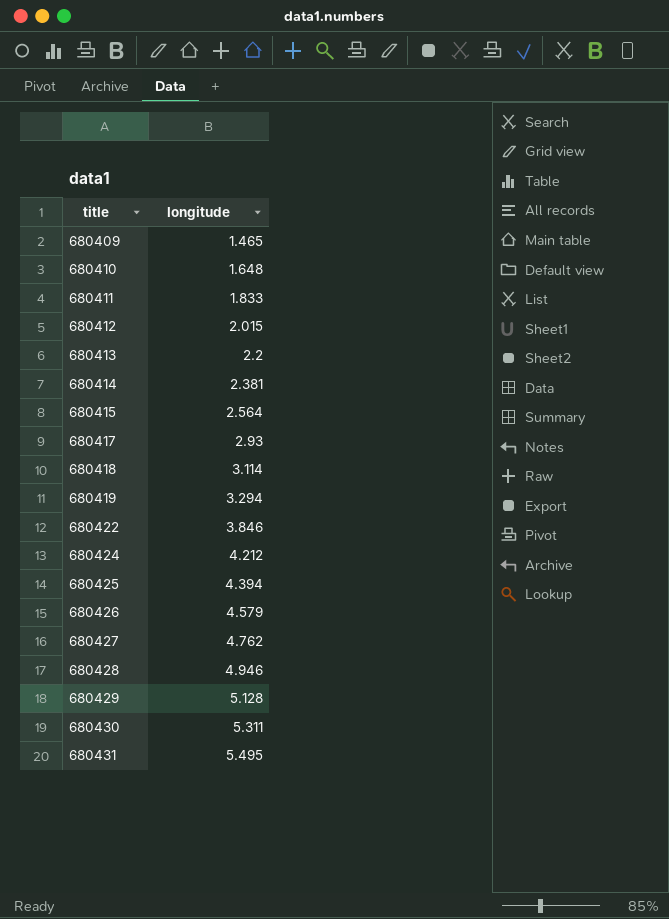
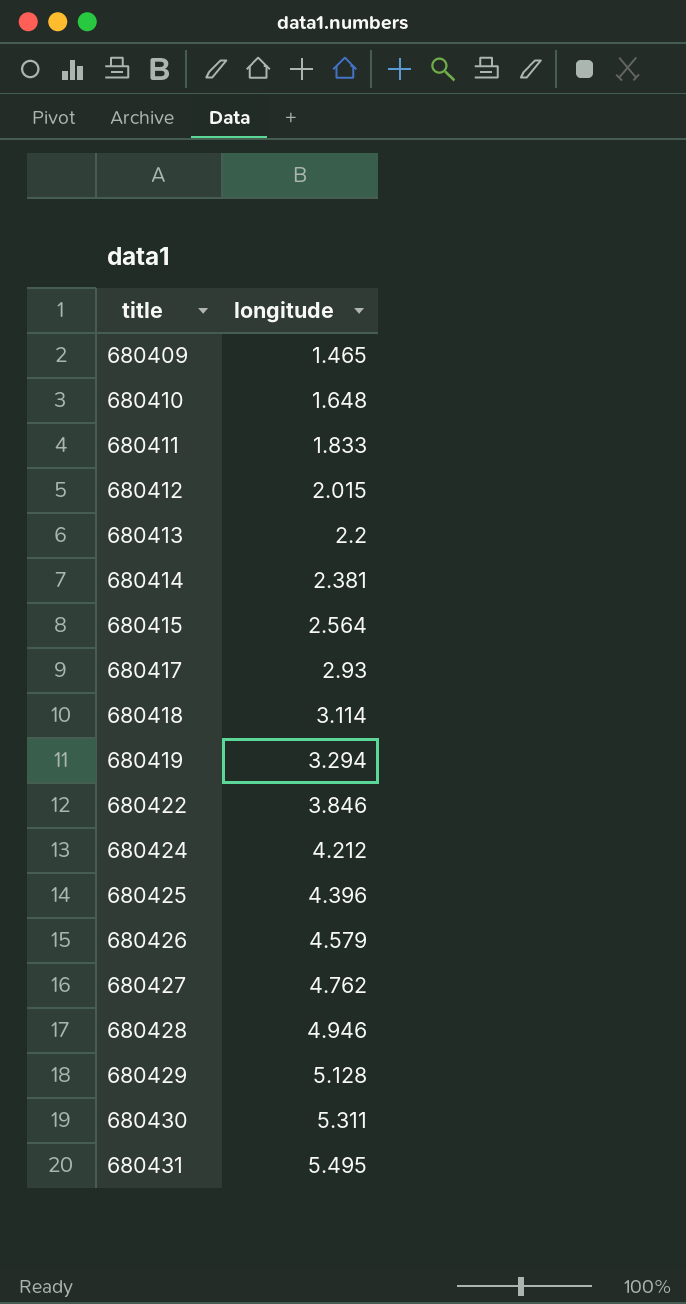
680425 | longitude: 4.394 -> 4.396

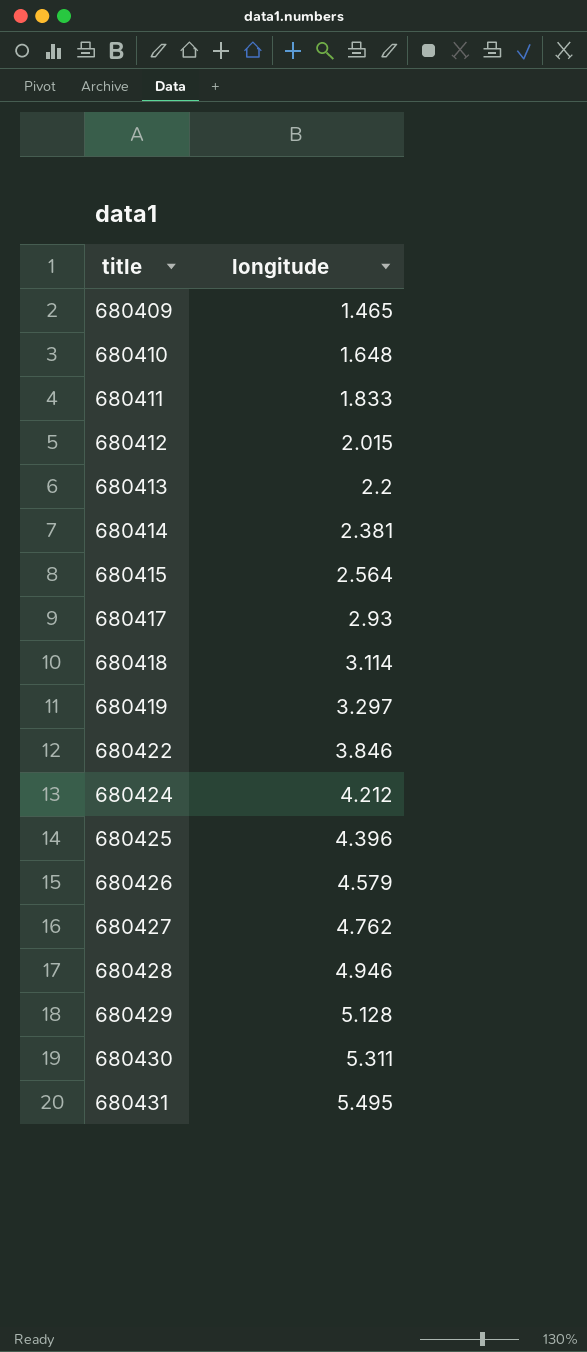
680419 | longitude: 3.294 -> 3.297

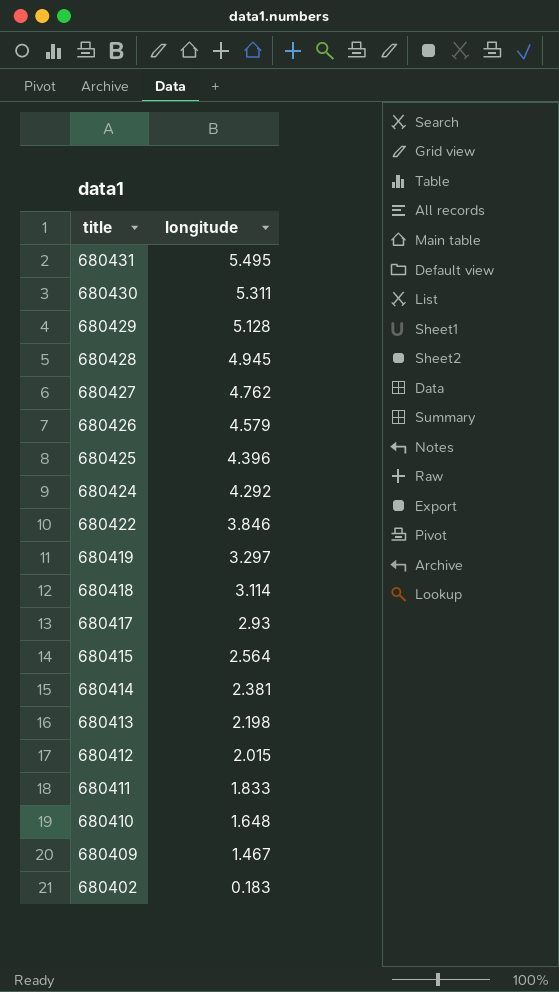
row order: title ascending -> title descending
680428 | longitude: 4.946 -> 4.945
680424 | longitude: 4.212 -> 4.292
680413 | longitude: 2.2 -> 2.198
680409 | longitude: 1.465 -> 1.467
row 680402: none -> 0.183

